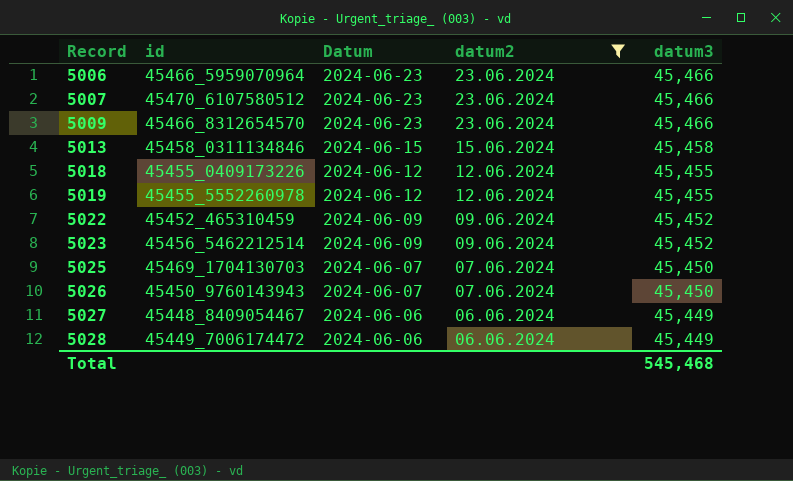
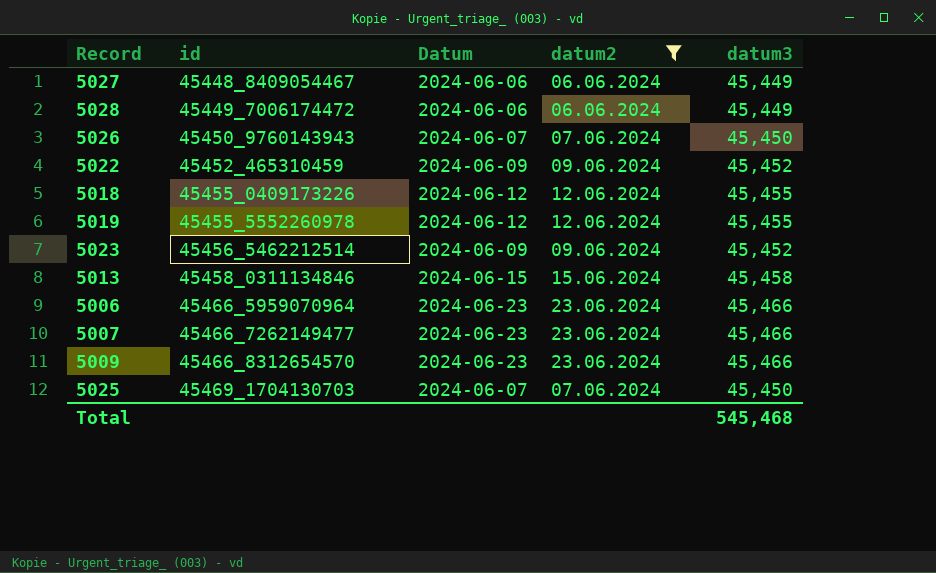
row order: Record ascending -> id ascending
5007 | id: 45470_6107580512 -> 45466_7262149477

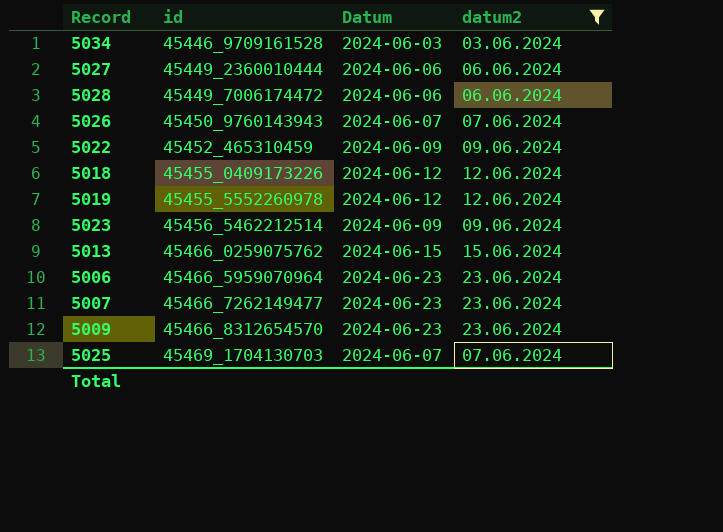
column datum3 | position: 5 -> none
row 5034: none -> 45446_9709161528 | 2024-06-03 | 03.06.2024
5027 | id: 45448_8409054467 -> 45449_2360010444
5013 | id: 45458_0311134846 -> 45466_0259075762

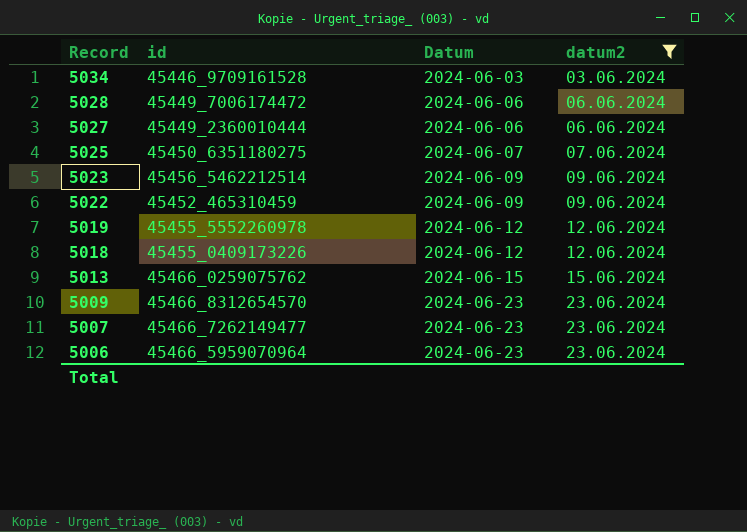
row order: id ascending -> Record descending
row 5026: 45450_9760143943 | 2024-06-07 | 07.06.2024 -> none
5025 | id: 45469_1704130703 -> 45450_6351180275

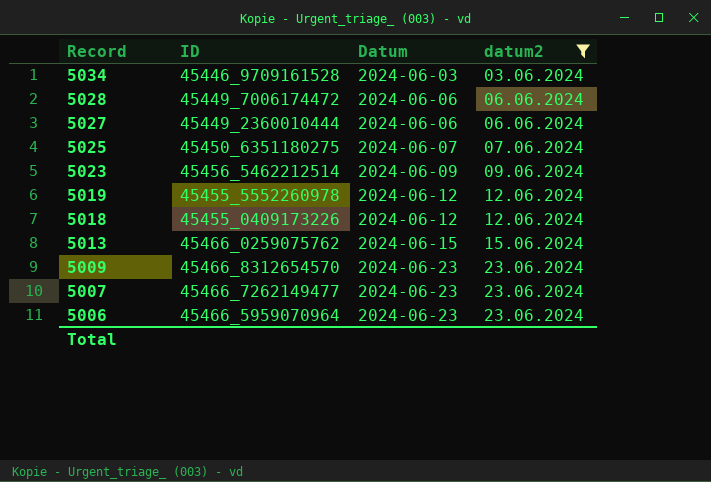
column name: id -> ID
row 5022: 45452_465310459 | 2024-06-09 | 09.06.2024 -> none

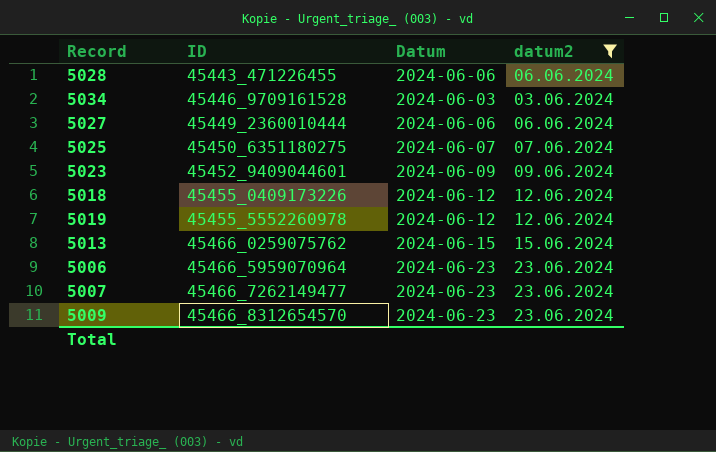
row order: Record descending -> ID ascending
5028 | ID: 45449_7006174472 -> 45443_471226455
5023 | ID: 45456_5462212514 -> 45452_9409044601

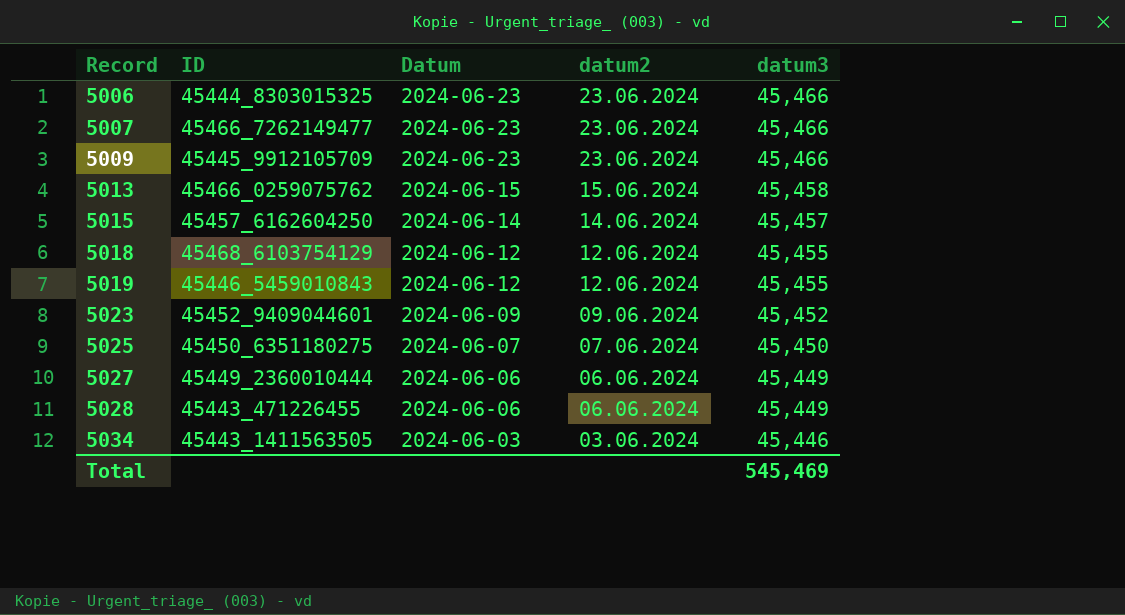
filter: datum2 != 14.06.2024 -> none
row order: ID ascending -> Record ascending
column datum3 | position: none -> 5
5006 | ID: 45466_5959070964 -> 45444_8303015325
5009 | ID: 45466_8312654570 -> 45445_9912105709
5018 | ID: 45455_0409173226 -> 45468_6103754129
5019 | ID: 45455_5552260978 -> 45446_5459010843
5034 | ID: 45446_9709161528 -> 45443_1411563505

